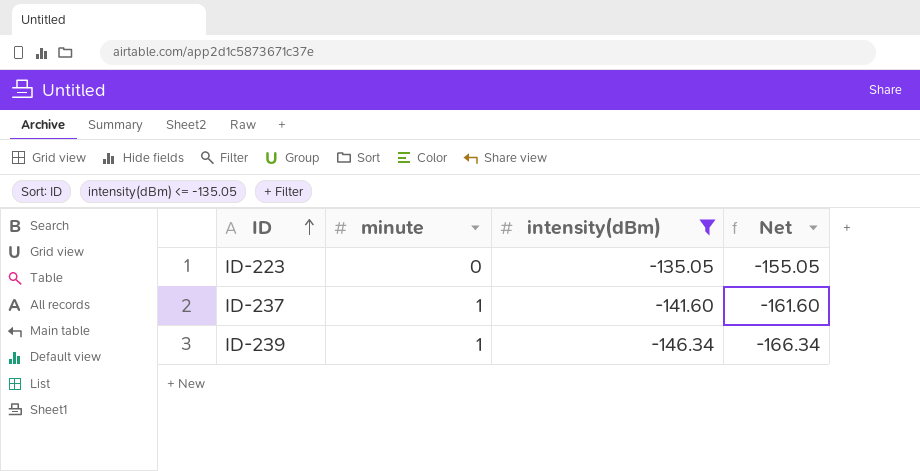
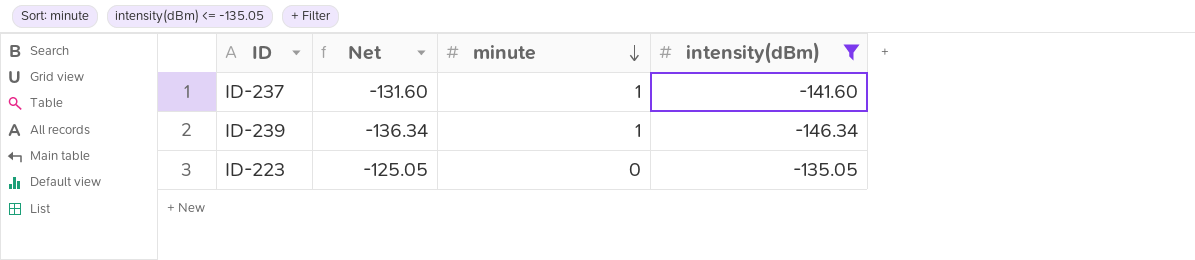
row order: ID ascending -> minute descending
column Net | formula: [intensity(dBm)] - 20 -> [intensity(dBm)] + 10
column Net | position: 4 -> 2

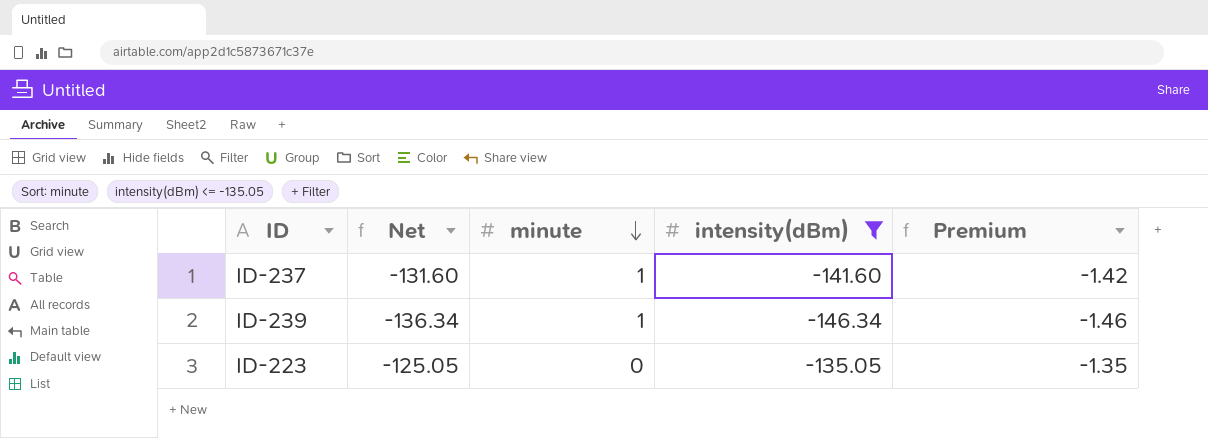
column Premium | formula: none -> [intensity(dBm)] * 0.01

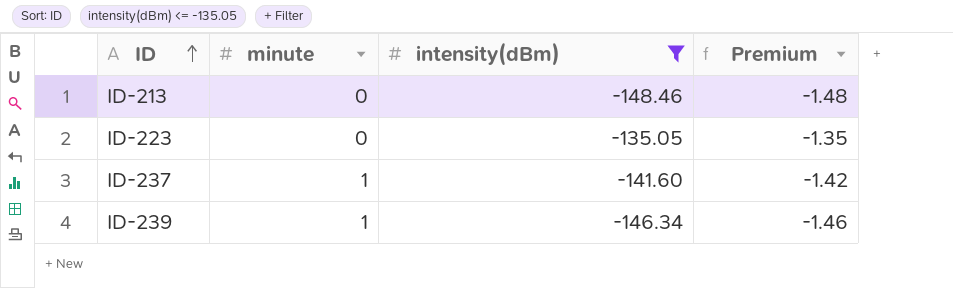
row order: minute descending -> ID ascending
column Net | formula: [intensity(dBm)] + 10 -> none
row ID-213: none -> 0 | -148.46 | -1.48

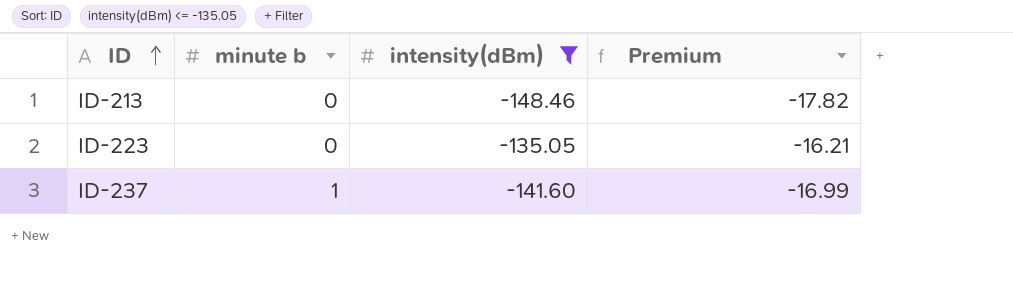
column name: minute -> minute b
column Premium | formula: [intensity(dBm)] * 0.01 -> [intensity(dBm)] * 0.12
row ID-239: 1 | -146.34 | -1.46 -> none

